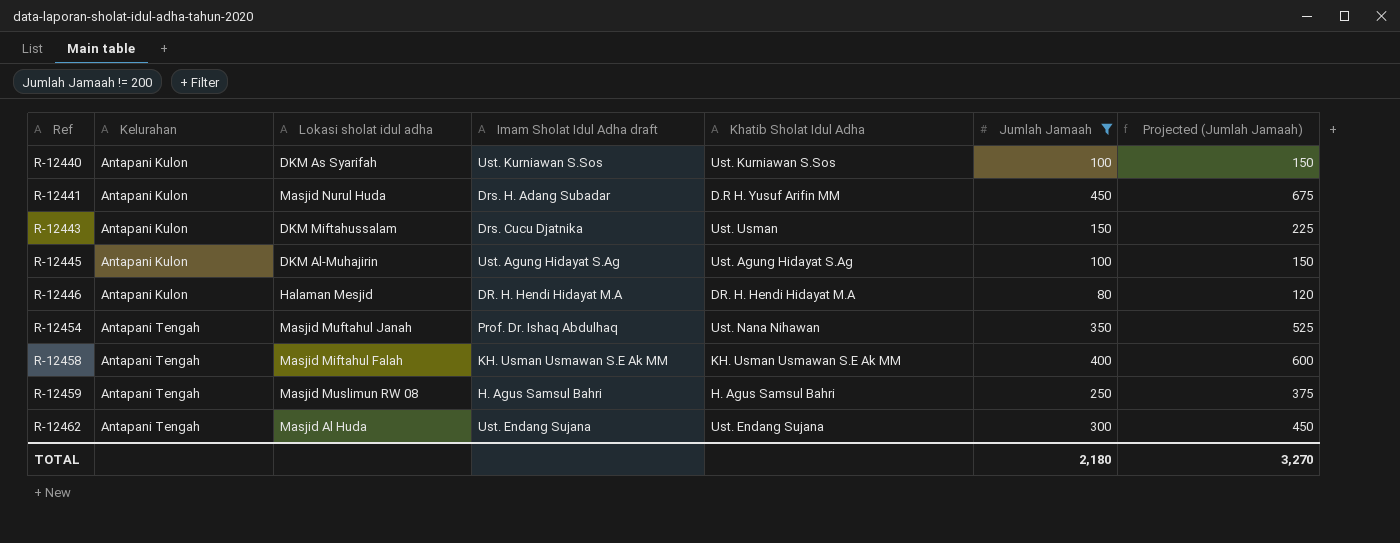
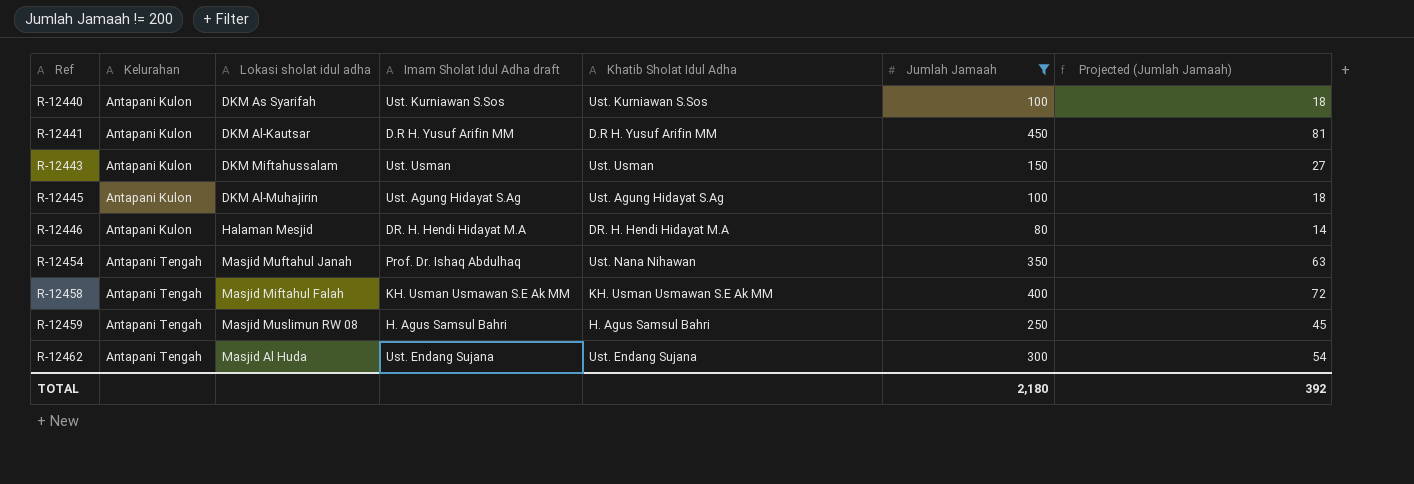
column Projected (Jumlah Jamaah) | formula: [Jumlah Jamaah] * 1.5 -> [Jumlah Jamaah] * 0.18
R-12441 | Lokasi sholat idul adha: Masjid Nurul Huda -> DKM Al-Kautsar
R-12441 | Imam Sholat Idul Adha draft: Drs. H. Adang Subadar -> D.R H. Yusuf Arifin MM
R-12443 | Imam Sholat Idul Adha draft: Drs. Cucu Djatnika -> Ust. Usman
TOTAL | Projected (Jumlah Jamaah): 3,270 -> 392

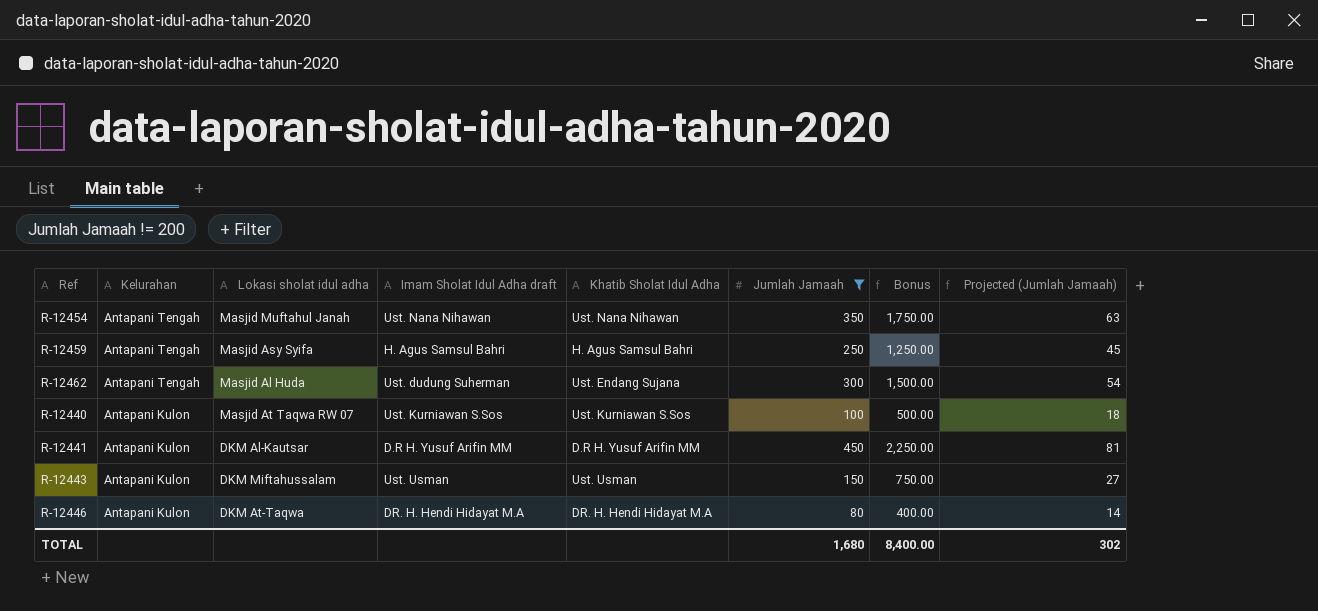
row order: Ref ascending -> Kelurahan descending
column Bonus | formula: none -> [Jumlah Jamaah] * 5
row R-12445: Antapani Kulon | DKM Al-Muhajirin | Ust. Agung Hidayat S.Ag | Ust. Agung Hidayat S.Ag | 100 | 18 -> none
row R-12458: Antapani Tengah | Masjid Miftahul Falah | KH. Usman Usmawan S.E Ak MM | KH. Usman Usmawan S.E Ak MM | 400 | 72 -> none
R-12454 | Imam Sholat Idul Adha draft: Prof. Dr. Ishaq Abdulhaq -> Ust. Nana Nihawan
R-12459 | Lokasi sholat idul adha: Masjid Muslimun RW 08 -> Masjid Asy Syifa
R-12462 | Imam Sholat Idul Adha draft: Ust. Endang Sujana -> Ust. dudung Suherman
R-12440 | Lokasi sholat idul adha: DKM As Syarifah -> Masjid At Taqwa RW 07
R-12446 | Lokasi sholat idul adha: Halaman Mesjid -> DKM At-Taqwa
TOTAL | Jumlah Jamaah: 2,180 -> 1,680
TOTAL | Projected (Jumlah Jamaah): 392 -> 302

